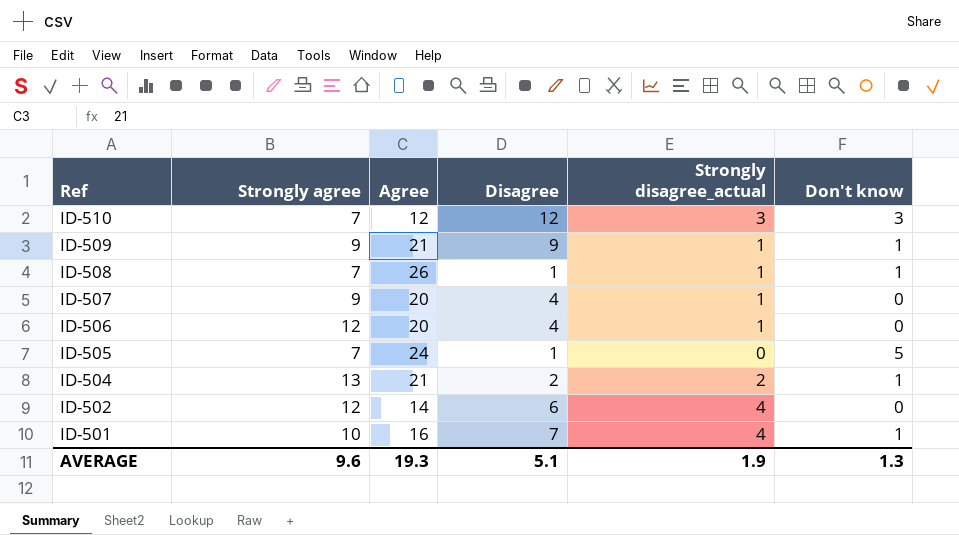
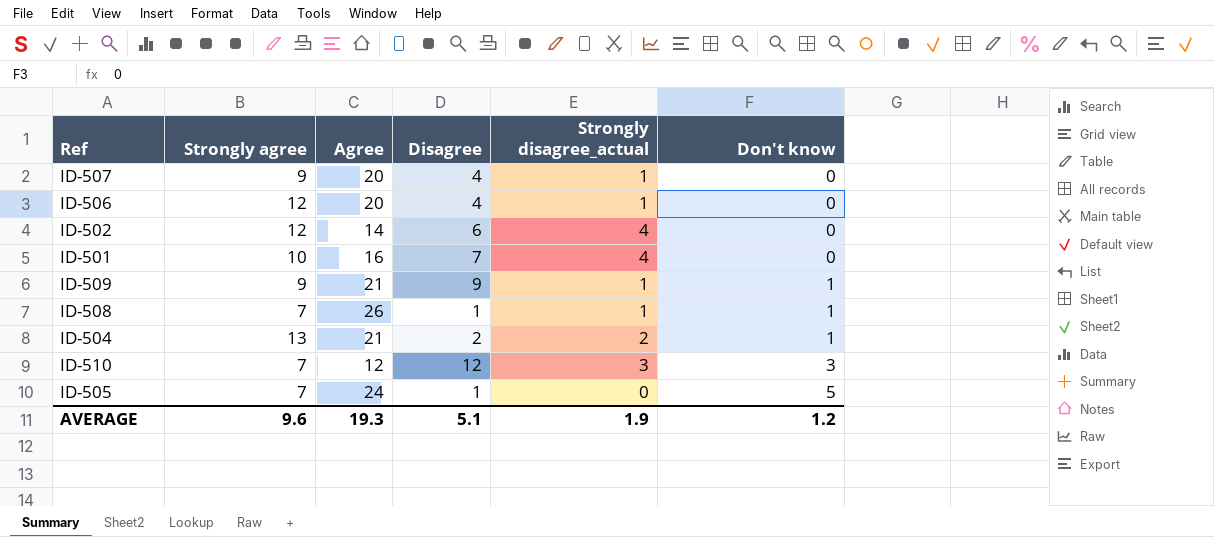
row order: Ref descending -> Don't know ascending
ID-501 | Don't know: 1 -> 0
AVERAGE | Don't know: 1.3 -> 1.2

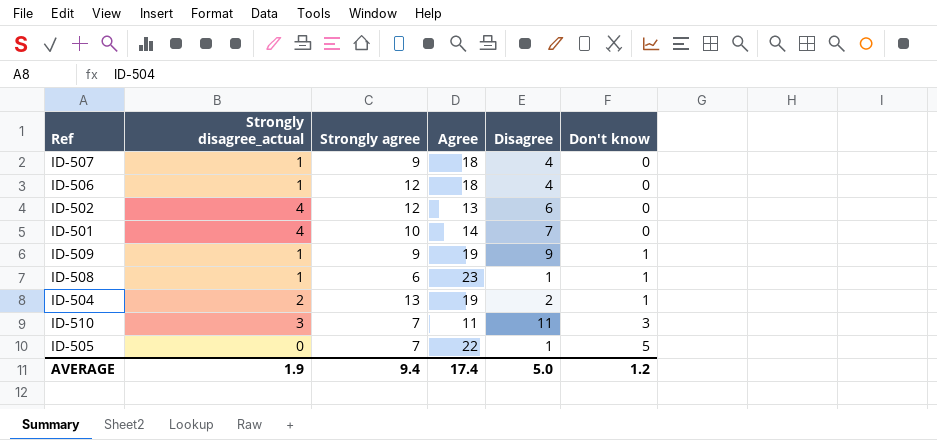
column Strongly disagree_actual | position: 5 -> 2
ID-507 | Agree: 20 -> 18
ID-506 | Agree: 20 -> 18
ID-502 | Agree: 14 -> 13
ID-501 | Agree: 16 -> 14
ID-509 | Agree: 21 -> 19
ID-508 | Strongly agree: 7 -> 6
ID-508 | Agree: 26 -> 23
ID-504 | Agree: 21 -> 19
ID-510 | Agree: 12 -> 11
ID-510 | Disagree: 12 -> 11
ID-505 | Agree: 24 -> 22
AVERAGE | Strongly agree: 9.6 -> 9.4
AVERAGE | Agree: 19.3 -> 17.4
AVERAGE | Disagree: 5.1 -> 5.0

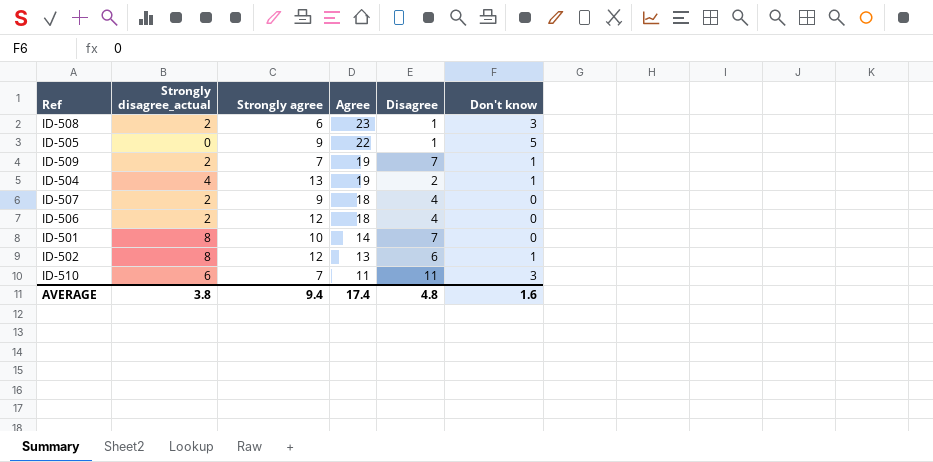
row order: Don't know ascending -> Agree descending
ID-508 | Strongly disagree_actual: 1 -> 2
ID-508 | Don't know: 1 -> 3
ID-505 | Strongly agree: 7 -> 9
ID-509 | Strongly disagree_actual: 1 -> 2
ID-509 | Strongly agree: 9 -> 7
ID-509 | Disagree: 9 -> 7
ID-504 | Strongly disagree_actual: 2 -> 4
ID-507 | Strongly disagree_actual: 1 -> 2
ID-506 | Strongly disagree_actual: 1 -> 2
ID-501 | Strongly disagree_actual: 4 -> 8
ID-502 | Strongly disagree_actual: 4 -> 8
ID-502 | Don't know: 0 -> 1
ID-510 | Strongly disagree_actual: 3 -> 6
AVERAGE | Strongly disagree_actual: 1.9 -> 3.8
AVERAGE | Disagree: 5.0 -> 4.8
AVERAGE | Don't know: 1.2 -> 1.6

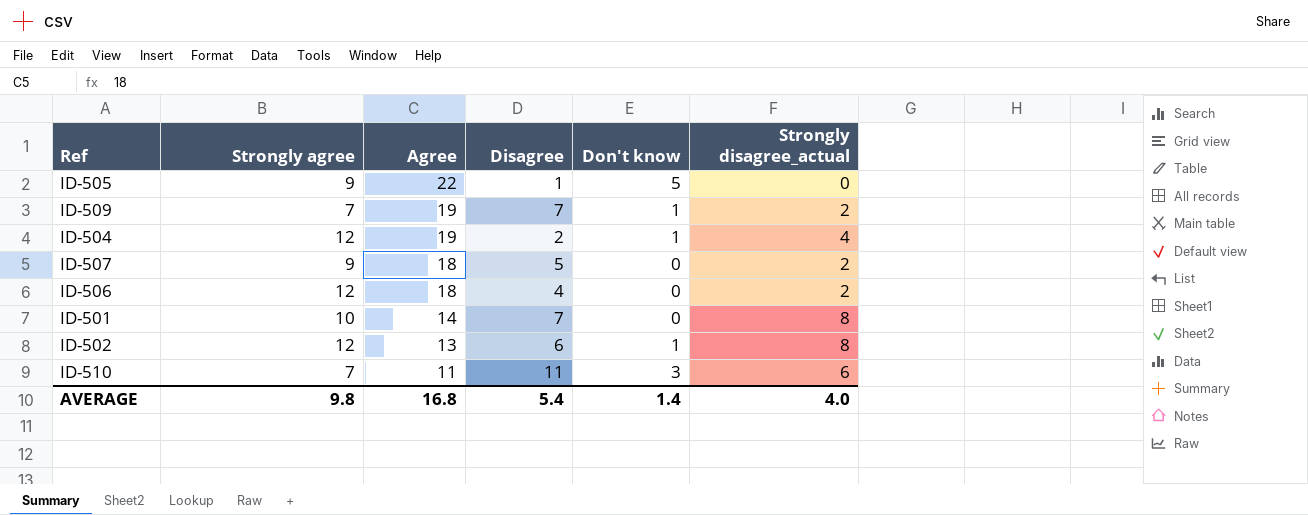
column Strongly disagree_actual | position: 2 -> 6
row ID-508: 2 | 6 | 23 | 1 | 3 -> none
ID-504 | Strongly agree: 13 -> 12
ID-507 | Disagree: 4 -> 5
AVERAGE | Strongly agree: 9.4 -> 9.8
AVERAGE | Agree: 17.4 -> 16.8
AVERAGE | Disagree: 4.8 -> 5.4
AVERAGE | Don't know: 1.6 -> 1.4
AVERAGE | Strongly disagree_actual: 3.8 -> 4.0

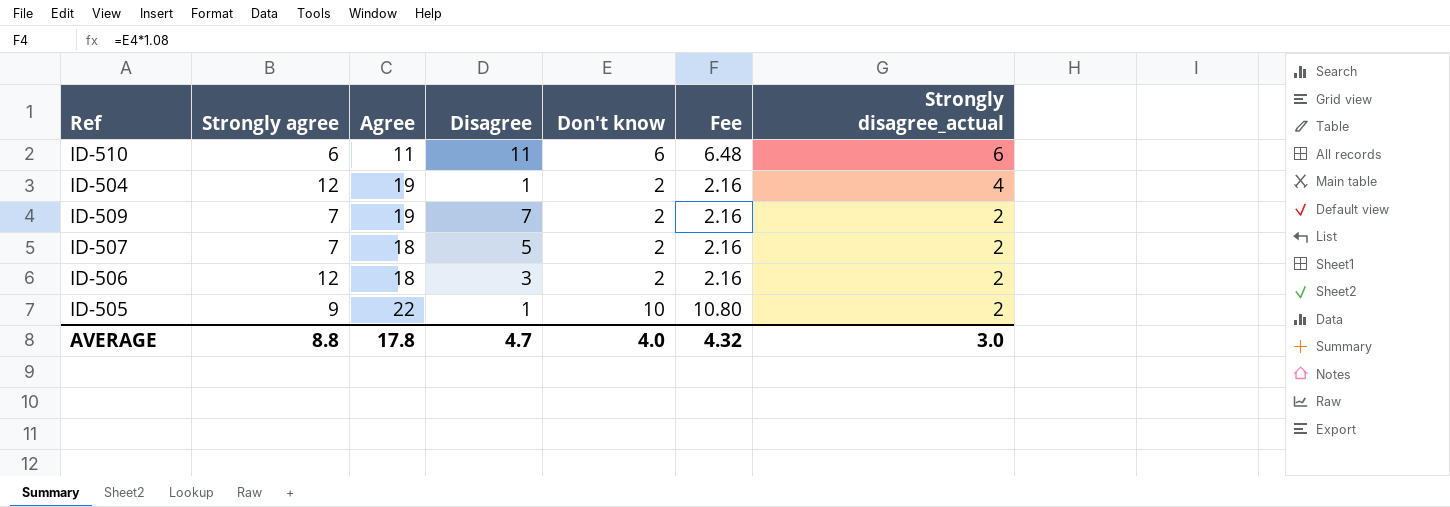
row order: Agree descending -> Strongly disagree_actual descending
column Fee | formula: none -> [Don't know] * 1.08
row ID-501: 10 | 14 | 7 | 0 | 8 -> none
row ID-502: 12 | 13 | 6 | 1 | 8 -> none
ID-510 | Strongly agree: 7 -> 6
ID-510 | Don't know: 3 -> 6
ID-504 | Disagree: 2 -> 1
ID-504 | Don't know: 1 -> 2
ID-509 | Don't know: 1 -> 2
ID-507 | Strongly agree: 9 -> 7
ID-507 | Don't know: 0 -> 2
ID-506 | Disagree: 4 -> 3
ID-506 | Don't know: 0 -> 2
ID-505 | Don't know: 5 -> 10
ID-505 | Strongly disagree_actual: 0 -> 2
AVERAGE | Strongly agree: 9.8 -> 8.8
AVERAGE | Agree: 16.8 -> 17.8
AVERAGE | Disagree: 5.4 -> 4.7
AVERAGE | Don't know: 1.4 -> 4.0
AVERAGE | Strongly disagree_actual: 4.0 -> 3.0

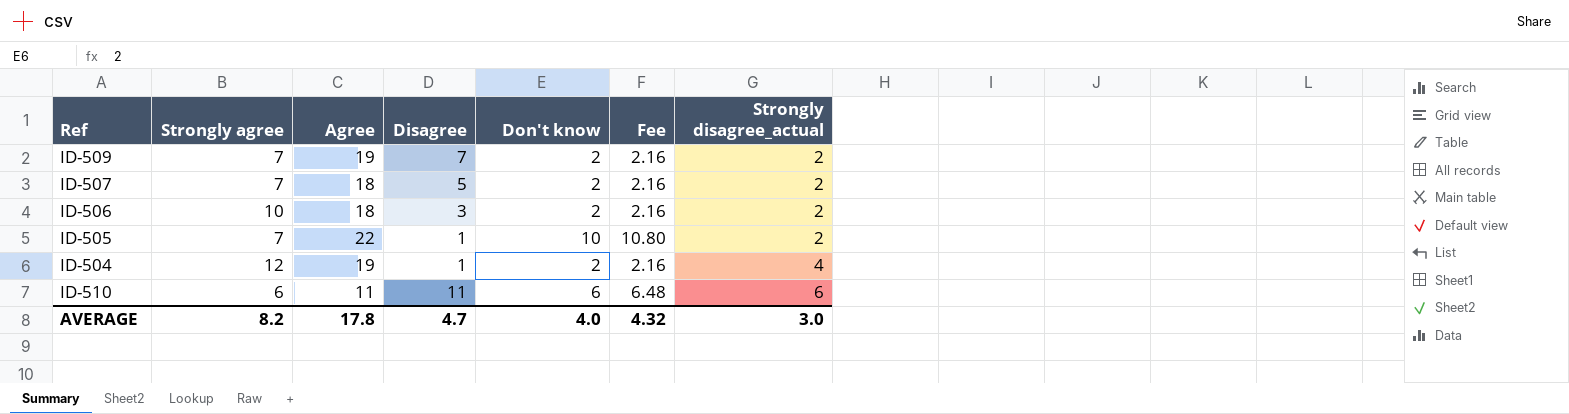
row order: Strongly disagree_actual descending -> Strongly disagree_actual ascending
ID-506 | Strongly agree: 12 -> 10
ID-505 | Strongly agree: 9 -> 7
AVERAGE | Strongly agree: 8.8 -> 8.2

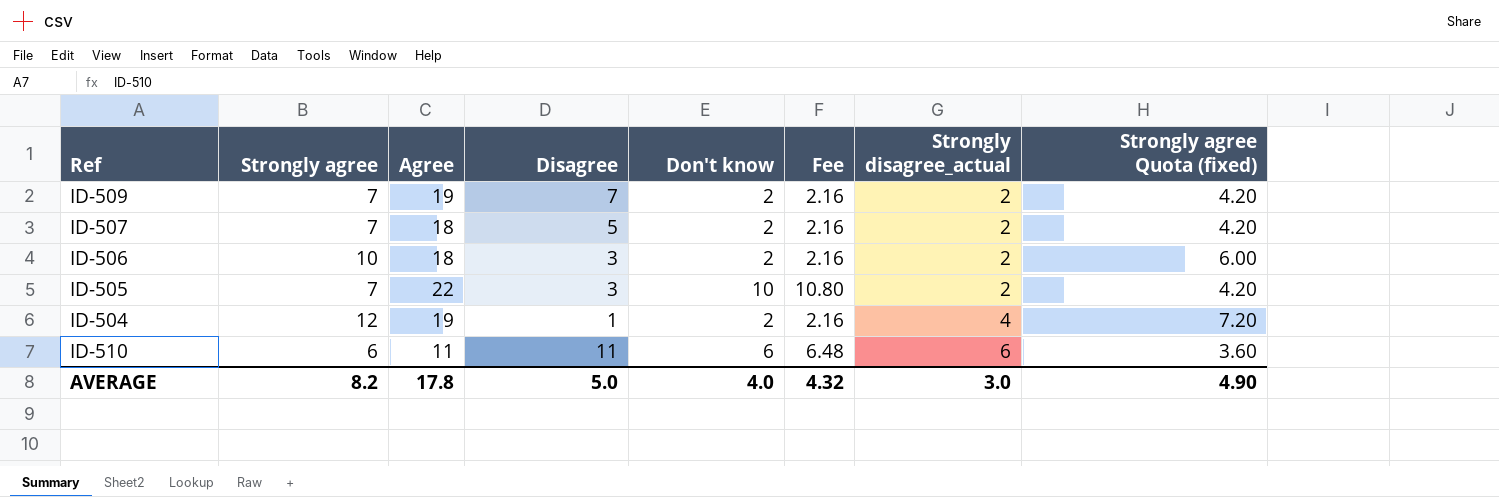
column Strongly agree Quota (fixed) | formula: none -> [Strongly agree] * 0.6
ID-505 | Disagree: 1 -> 3
AVERAGE | Disagree: 4.7 -> 5.0

